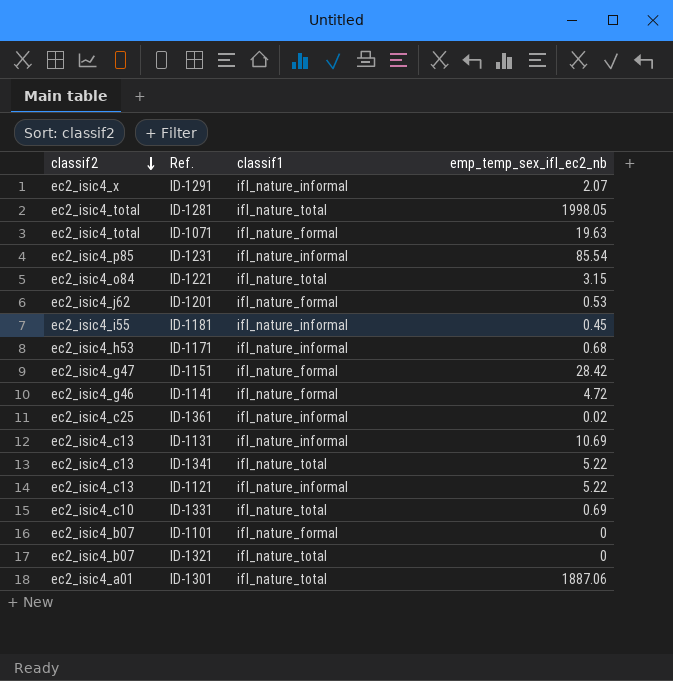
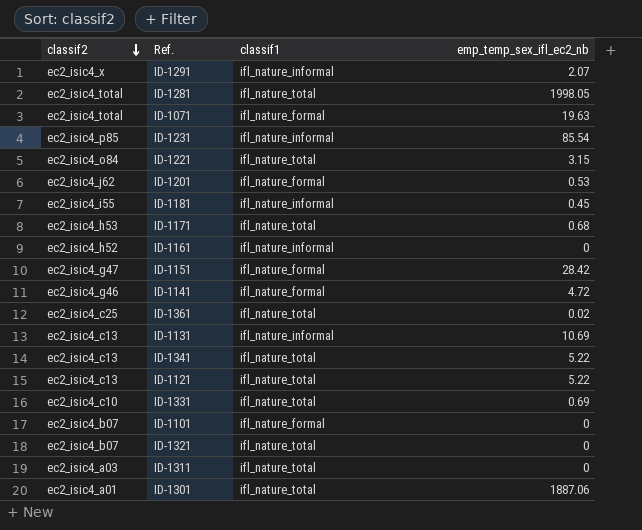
ID-1171 | classif1: ifl_nature_informal -> ifl_nature_total
row ID-1161: none -> ec2_isic4_h52 | ifl_nature_informal | 0
ID-1361 | classif1: ifl_nature_informal -> ifl_nature_total
ID-1121 | classif1: ifl_nature_informal -> ifl_nature_total
row ID-1311: none -> ec2_isic4_a03 | ifl_nature_total | 0

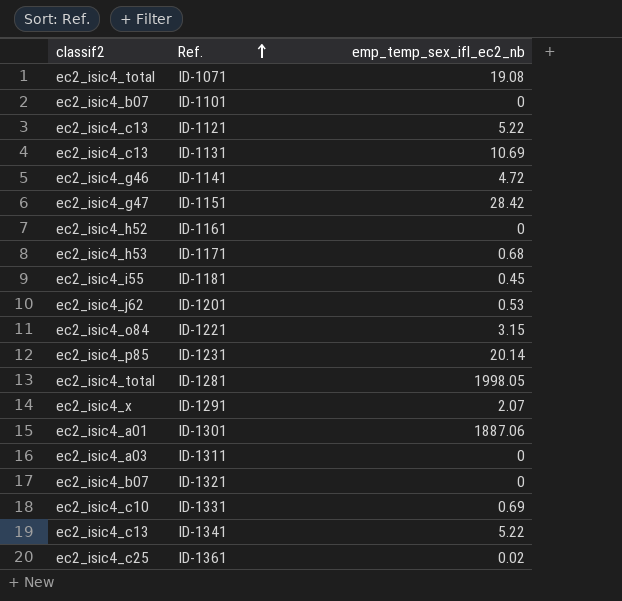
row order: classif2 descending -> Ref. ascending
column classif1 | position: 3 -> none
ID-1071 | emp_temp_sex_ifl_ec2_nb: 19.63 -> 19.08
ID-1231 | emp_temp_sex_ifl_ec2_nb: 85.54 -> 20.14

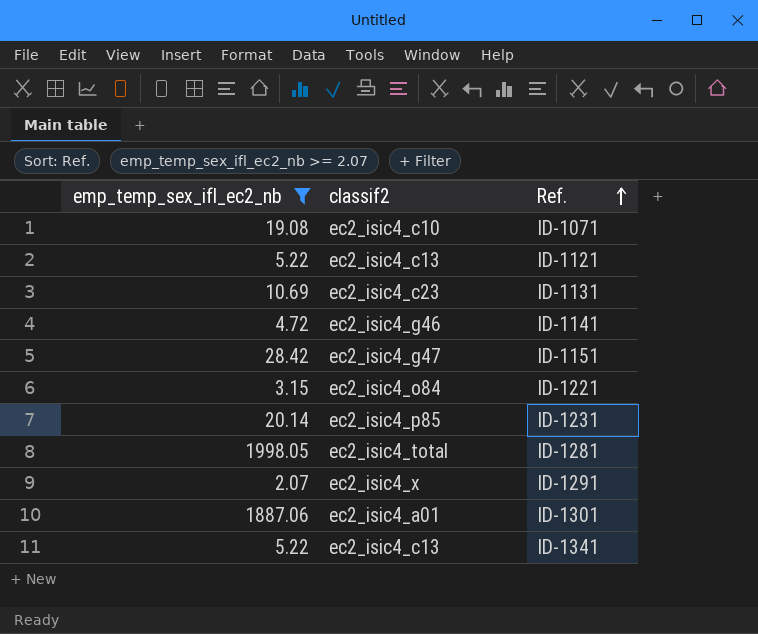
filter: none -> emp_temp_sex_ifl_ec2_nb >= 2.07
column emp_temp_sex_ifl_ec2_nb | position: 3 -> 1
ID-1071 | classif2: ec2_isic4_total -> ec2_isic4_c10
ID-1131 | classif2: ec2_isic4_c13 -> ec2_isic4_c23

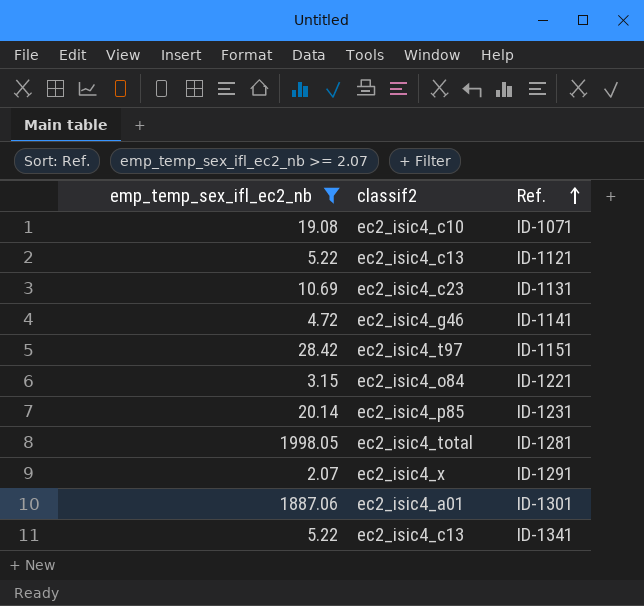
ID-1151 | classif2: ec2_isic4_g47 -> ec2_isic4_t97

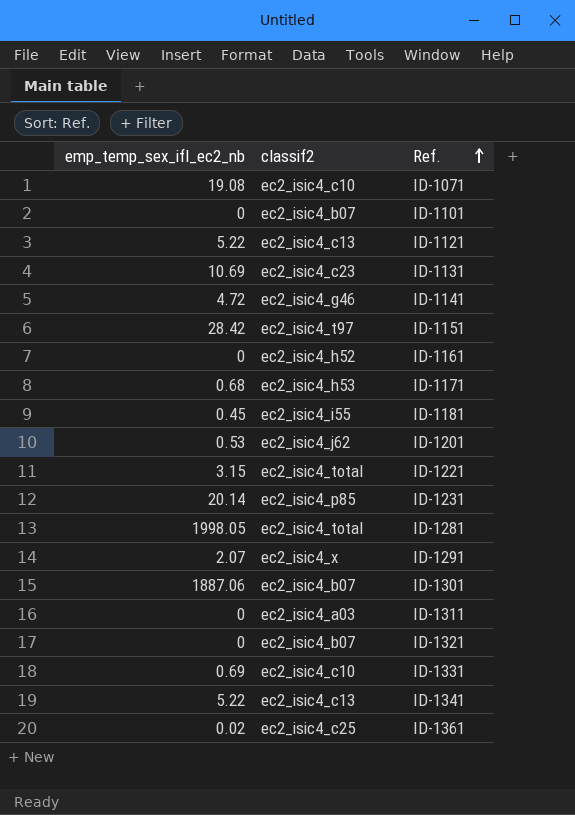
filter: emp_temp_sex_ifl_ec2_nb >= 2.07 -> none
ID-1221 | classif2: ec2_isic4_o84 -> ec2_isic4_total
ID-1301 | classif2: ec2_isic4_a01 -> ec2_isic4_b07

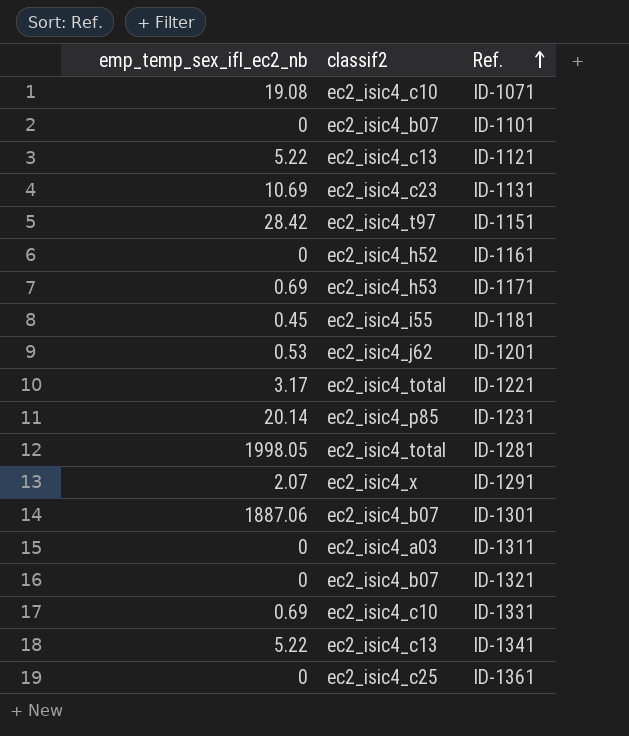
row ID-1141: 4.72 | ec2_isic4_g46 -> none
ID-1171 | emp_temp_sex_ifl_ec2_nb: 0.68 -> 0.69
ID-1221 | emp_temp_sex_ifl_ec2_nb: 3.15 -> 3.17
ID-1361 | emp_temp_sex_ifl_ec2_nb: 0.02 -> 0

